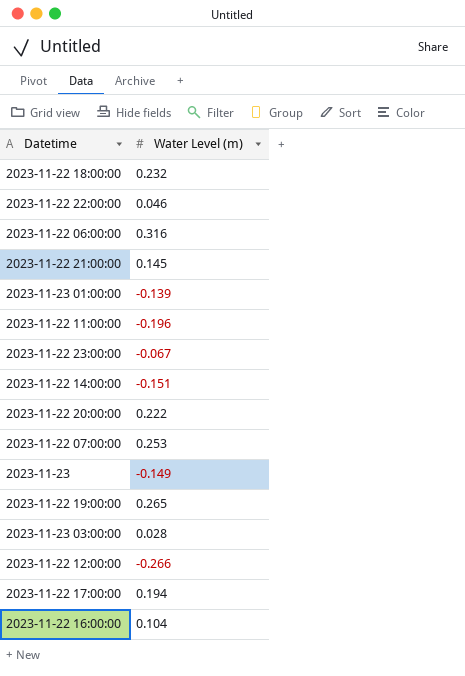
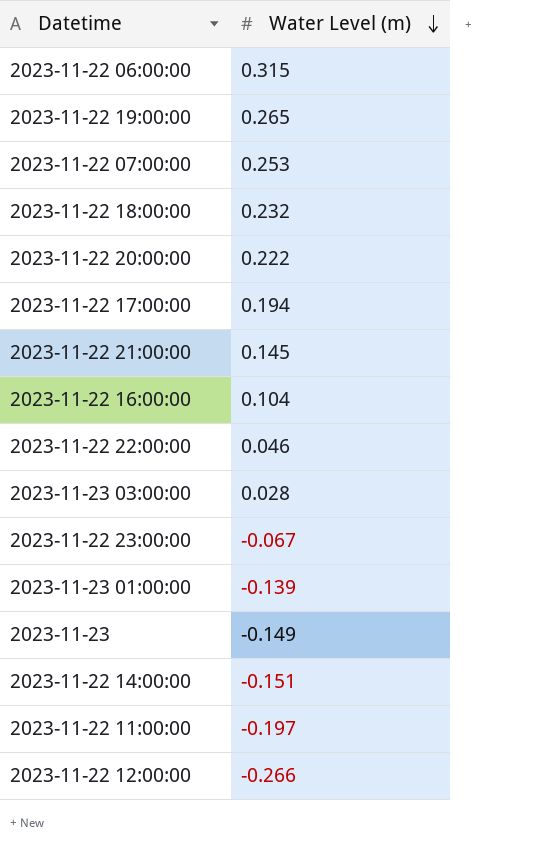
row order: none -> Water Level (m) descending
2023-11-22 06:00:00 | Water Level (m): 0.316 -> 0.315
2023-11-22 11:00:00 | Water Level (m): -0.196 -> -0.197

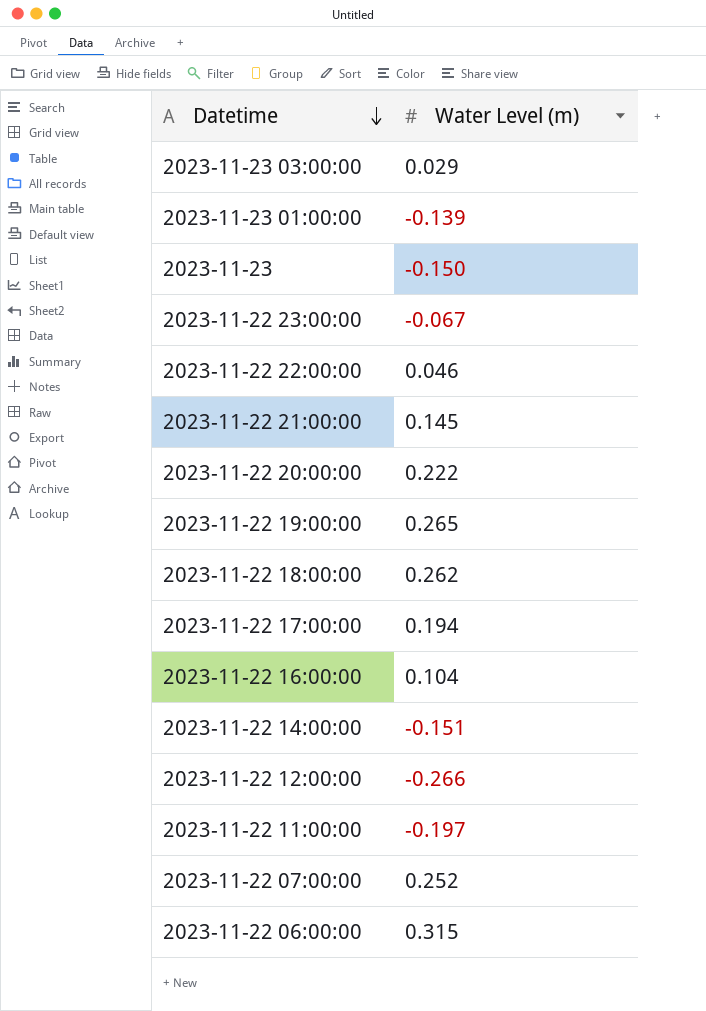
row order: Water Level (m) descending -> Datetime descending
2023-11-23 03:00:00 | Water Level (m): 0.028 -> 0.029
2023-11-23 | Water Level (m): -0.149 -> -0.150
2023-11-22 18:00:00 | Water Level (m): 0.232 -> 0.262
2023-11-22 07:00:00 | Water Level (m): 0.253 -> 0.252

